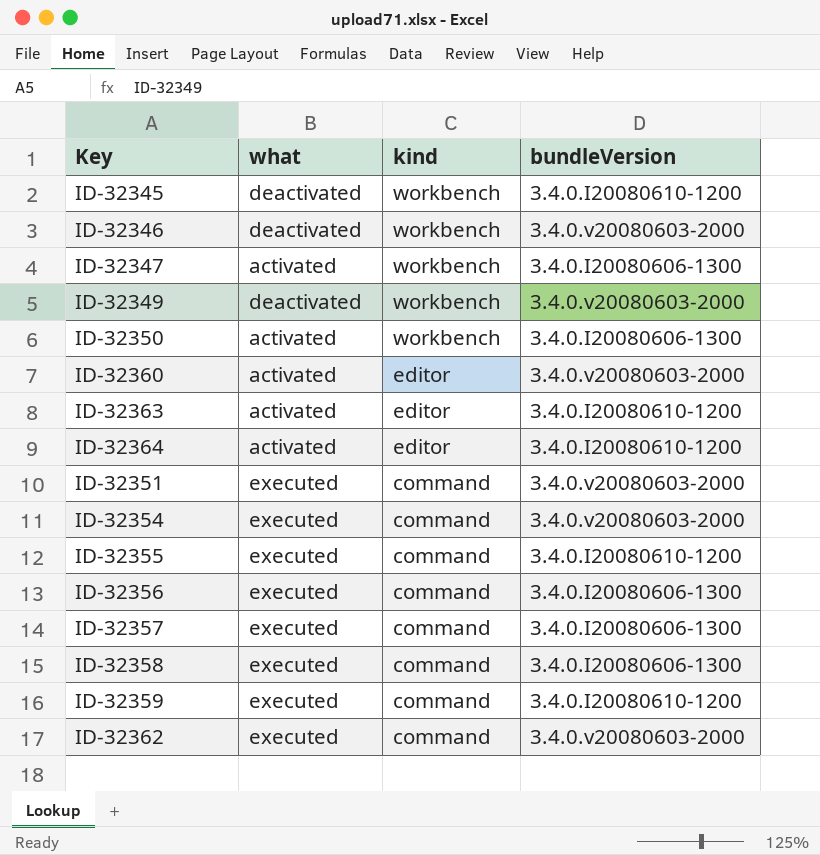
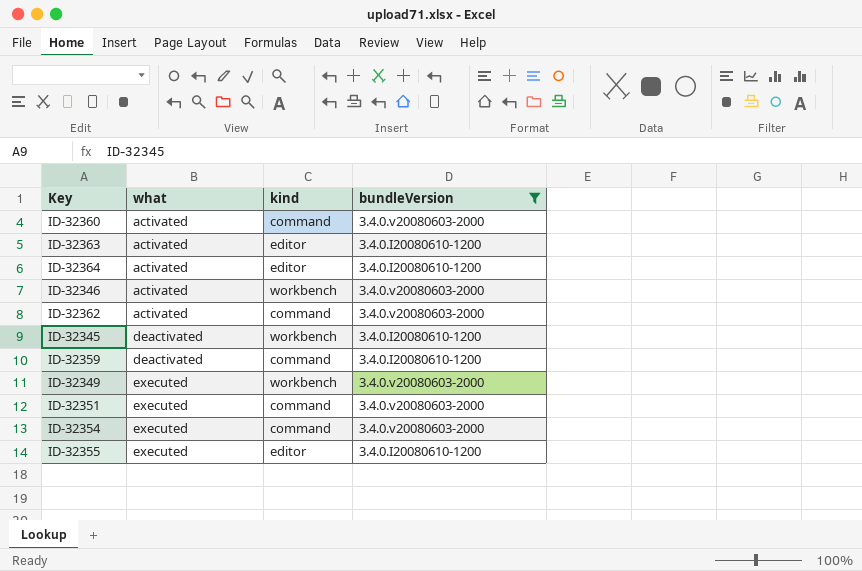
filter: none -> bundleVersion != 3.4.0.I20080606-1300
row order: kind descending -> what ascending
ID-32360 | kind: editor -> command
ID-32346 | what: deactivated -> activated
ID-32362 | what: executed -> activated
ID-32359 | what: executed -> deactivated
ID-32349 | what: deactivated -> executed
ID-32355 | kind: command -> editor

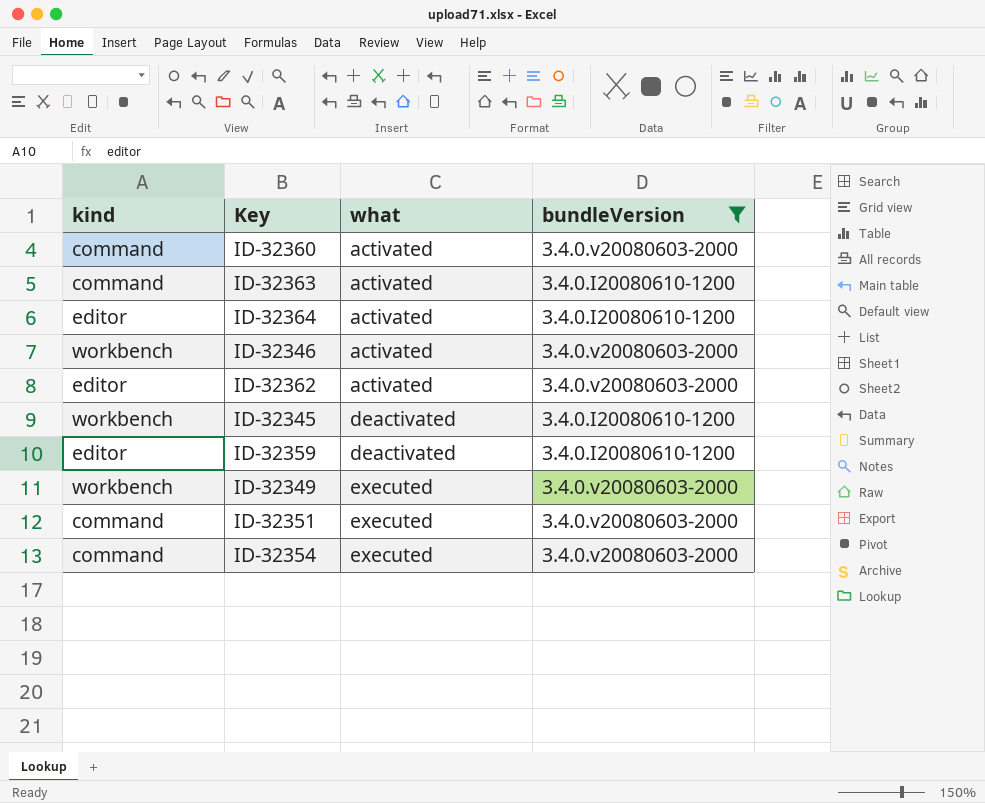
column kind | position: 3 -> 1
row ID-32355: executed | editor | 3.4.0.I20080610-1200 -> none
ID-32363 | kind: editor -> command
ID-32362 | kind: command -> editor
ID-32359 | kind: command -> editor

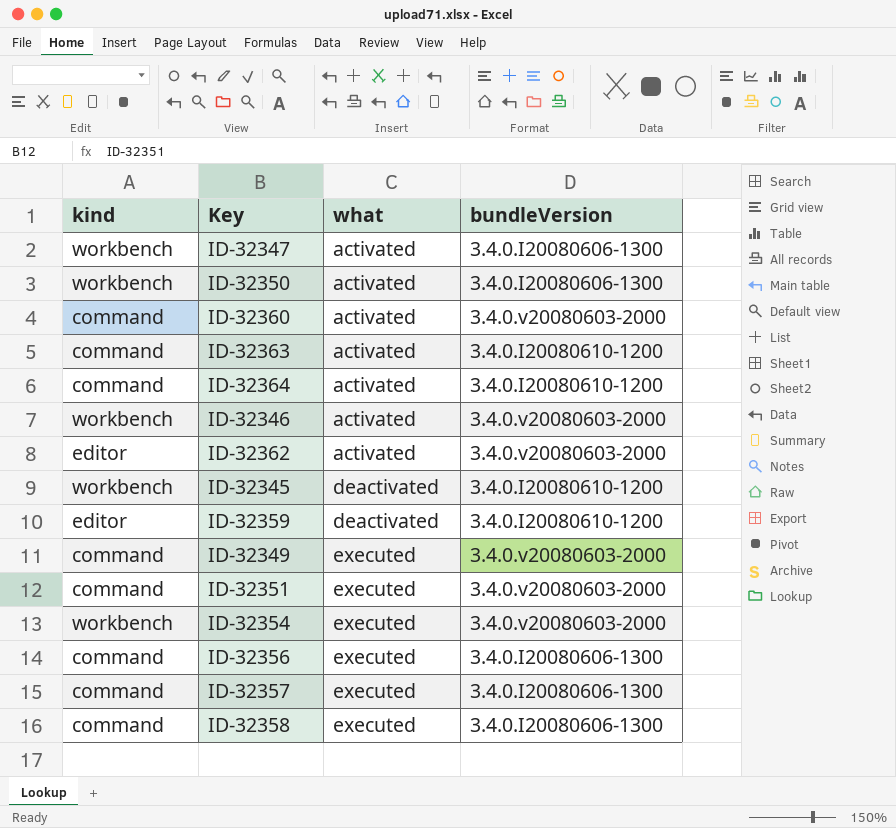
filter: bundleVersion != 3.4.0.I20080606-1300 -> none
ID-32364 | kind: editor -> command
ID-32349 | kind: workbench -> command
ID-32354 | kind: command -> workbench

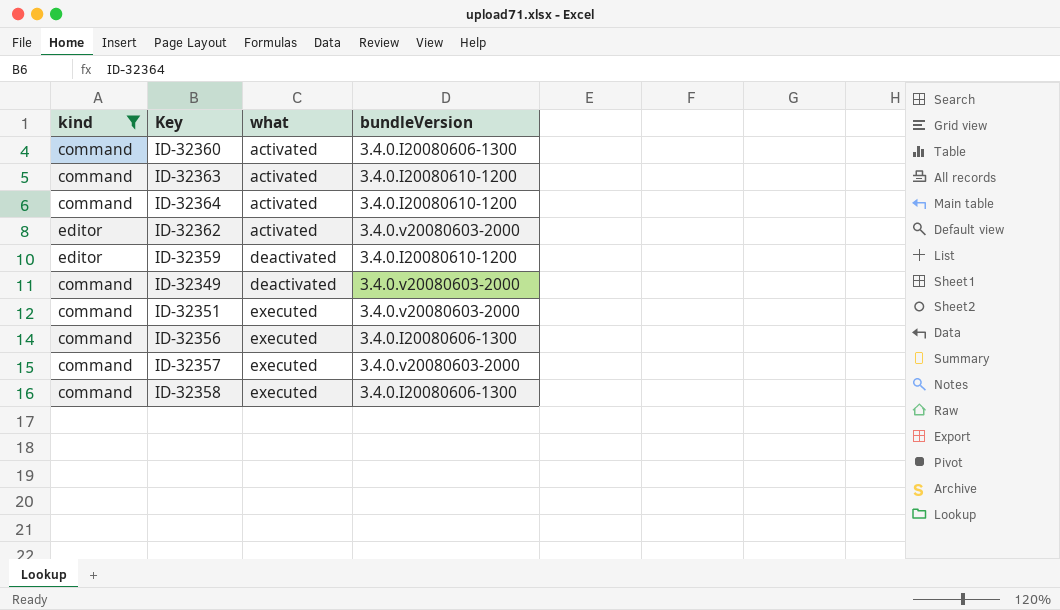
filter: none -> kind != workbench
ID-32360 | bundleVersion: 3.4.0.v20080603-2000 -> 3.4.0.I20080606-1300
ID-32349 | what: executed -> deactivated
ID-32357 | bundleVersion: 3.4.0.I20080606-1300 -> 3.4.0.v20080603-2000

